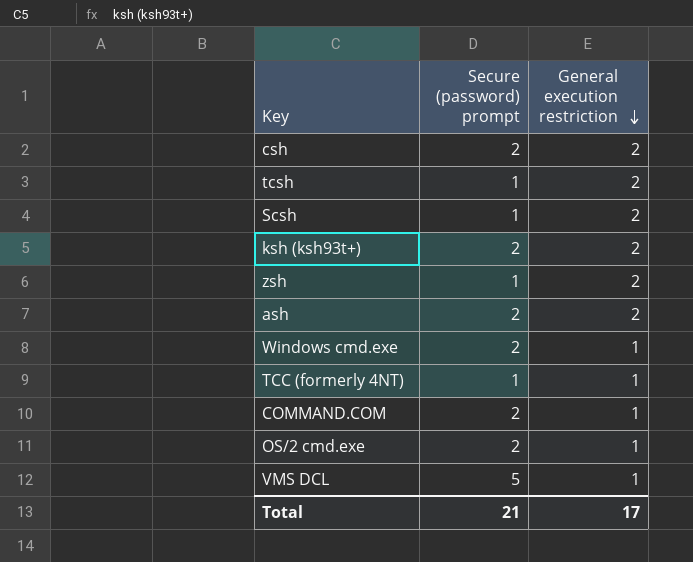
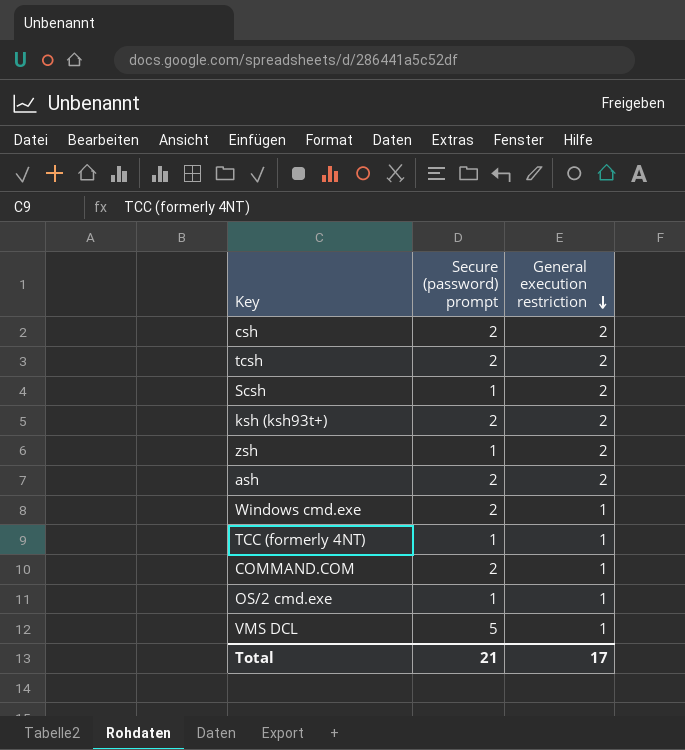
tcsh | Secure (password) prompt: 1 -> 2
OS/2 cmd.exe | Secure (password) prompt: 2 -> 1

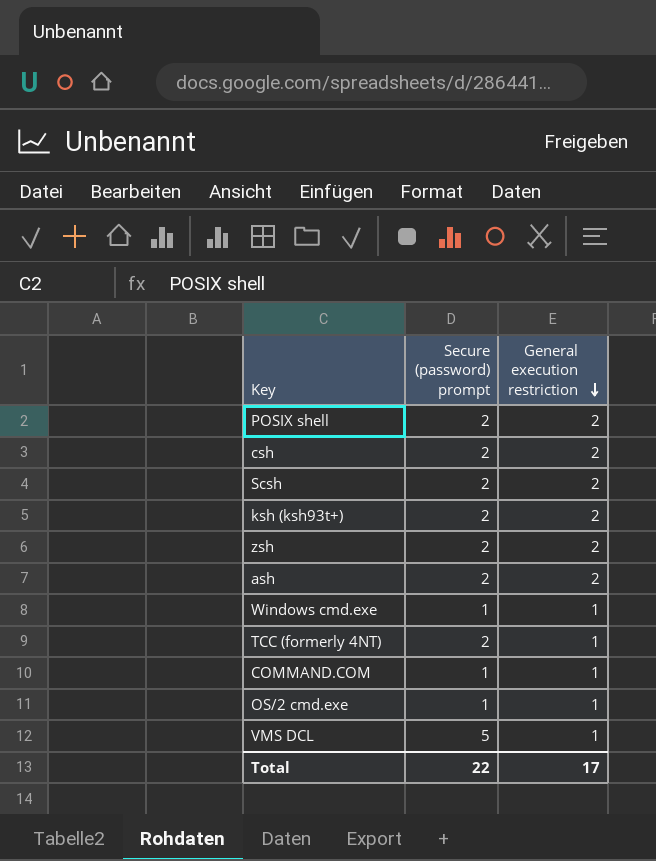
row tcsh: 2 | 2 -> none
row POSIX shell: none -> 2 | 2
Scsh | Secure (password) prompt: 1 -> 2
zsh | Secure (password) prompt: 1 -> 2
Windows cmd.exe | Secure (password) prompt: 2 -> 1
TCC (formerly 4NT) | Secure (password) prompt: 1 -> 2
COMMAND.COM | Secure (password) prompt: 2 -> 1
Total | Secure (password) prompt: 21 -> 22

